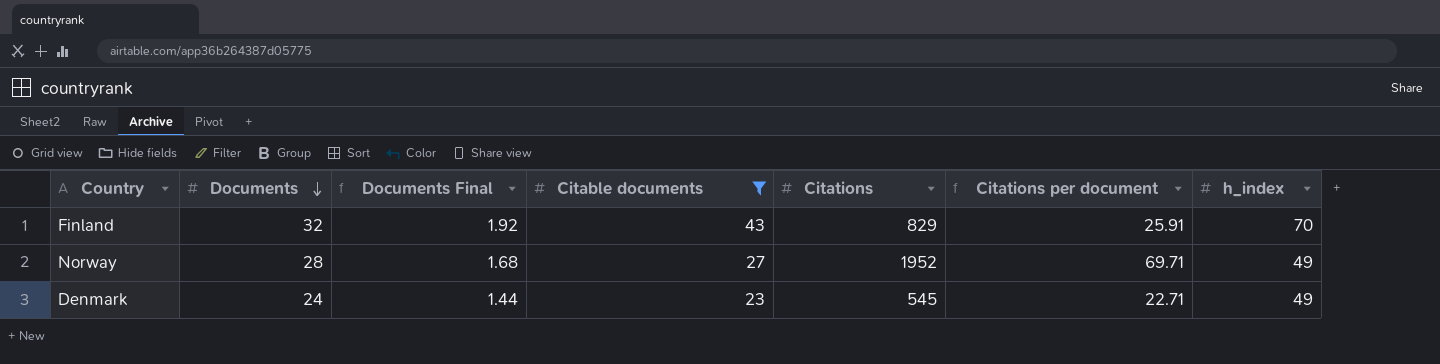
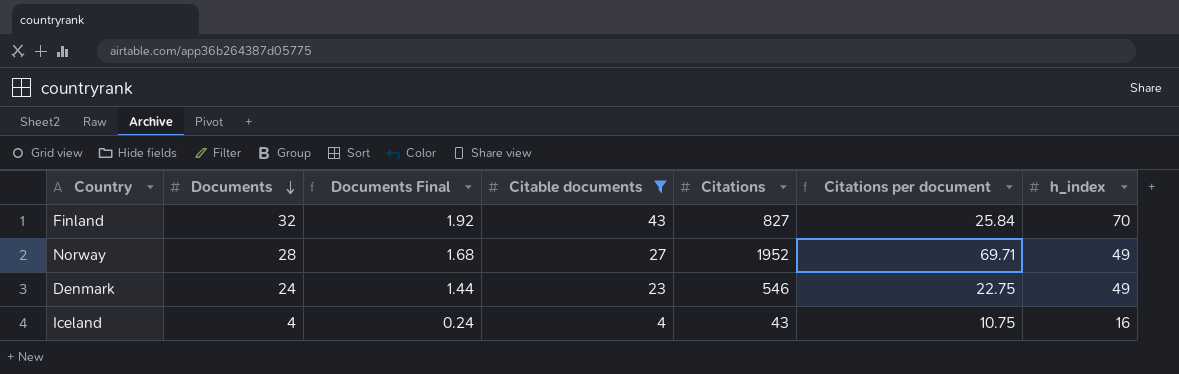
Finland | Citations: 829 -> 827
Finland | Citations per document: 25.91 -> 25.84
Denmark | Citations: 545 -> 546
Denmark | Citations per document: 22.71 -> 22.75
row Iceland: none -> 4 | 0.24 | 4 | 43 | 10.75 | 16

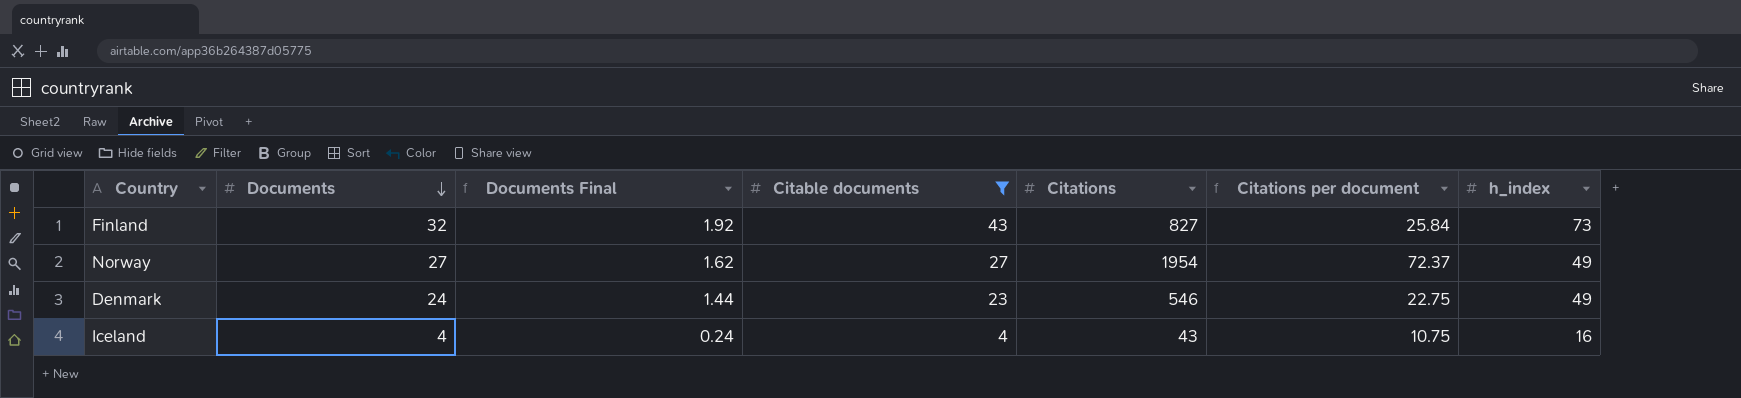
Finland | h_index: 70 -> 73
Norway | Documents: 28 -> 27
Norway | Documents Final: 1.68 -> 1.62
Norway | Citations: 1952 -> 1954
Norway | Citations per document: 69.71 -> 72.37

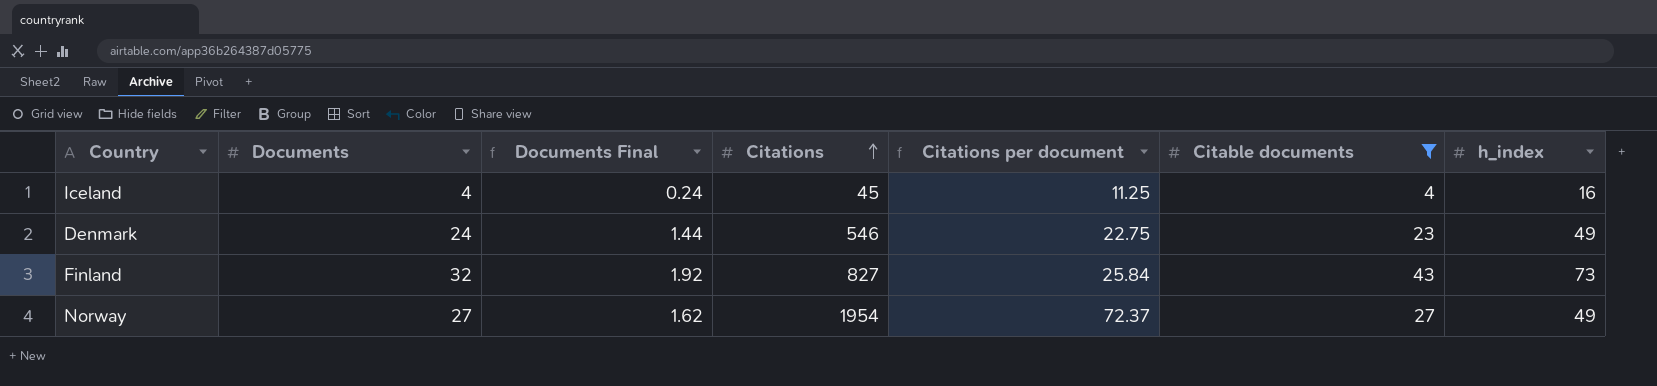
row order: Documents descending -> Citations ascending
column Citable documents | position: 4 -> 6
Iceland | Citations: 43 -> 45
Iceland | Citations per document: 10.75 -> 11.25

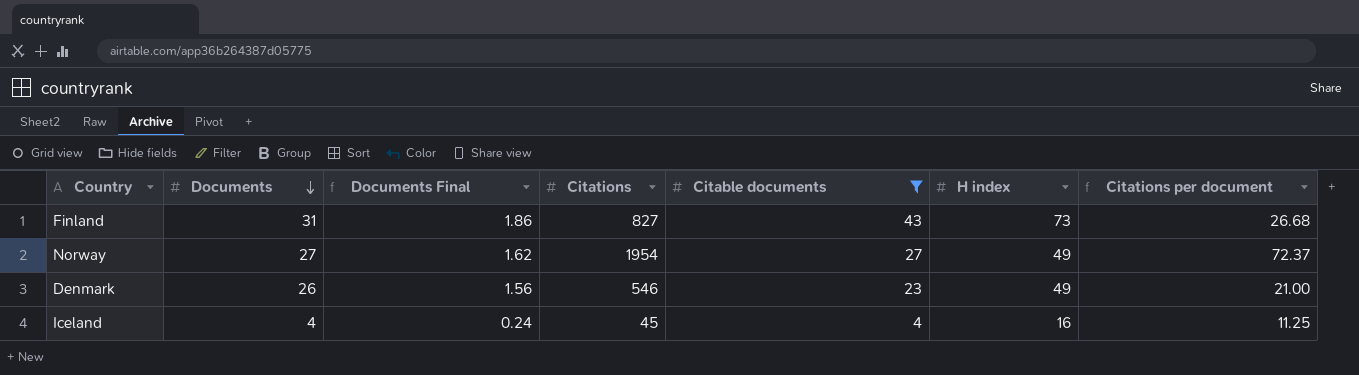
row order: Citations ascending -> Documents descending
column name: h_index -> H index
column Citations per document | position: 5 -> 7
Finland | Documents: 32 -> 31
Finland | Documents Final: 1.92 -> 1.86
Finland | Citations per document: 25.84 -> 26.68
Denmark | Documents: 24 -> 26
Denmark | Documents Final: 1.44 -> 1.56
Denmark | Citations per document: 22.75 -> 21.00

